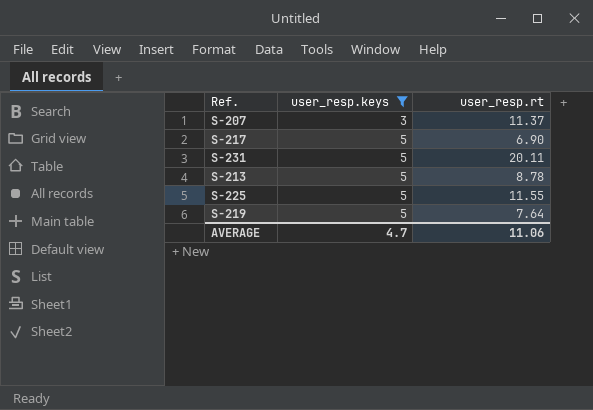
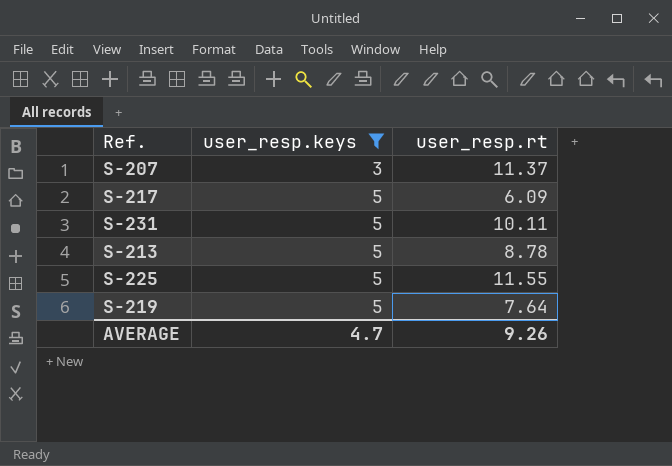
S-217 | user_resp.rt: 6.90 -> 6.09
S-231 | user_resp.rt: 20.11 -> 10.11
AVERAGE | user_resp.rt: 11.06 -> 9.26

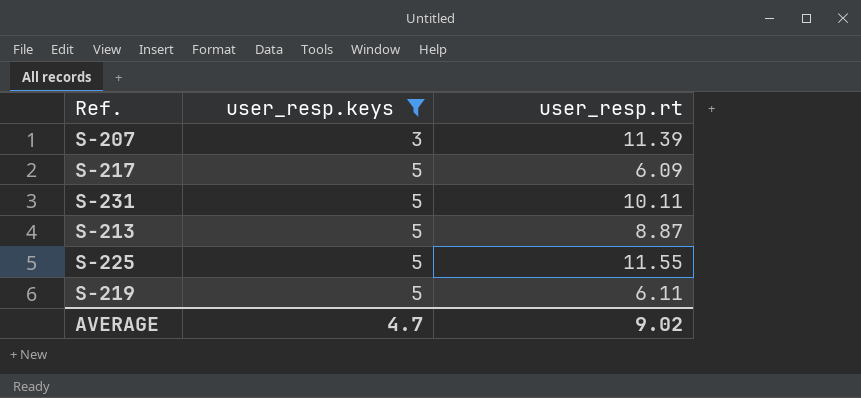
S-207 | user_resp.rt: 11.37 -> 11.39
S-213 | user_resp.rt: 8.78 -> 8.87
S-219 | user_resp.rt: 7.64 -> 6.11
AVERAGE | user_resp.rt: 9.26 -> 9.02

